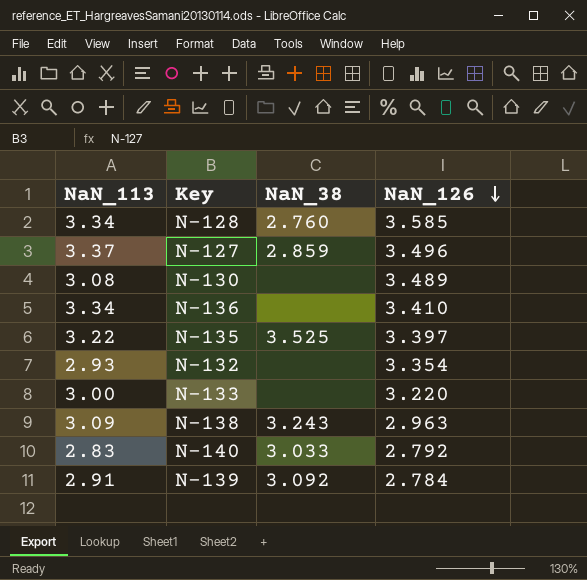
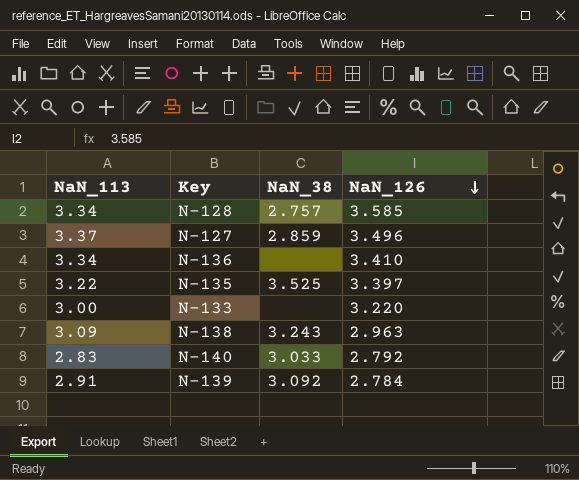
row N-130: 3.08 | none | 3.489 -> none
row N-132: 2.93 | none | 3.354 -> none
N-128 | NaN_38: 2.760 -> 2.757

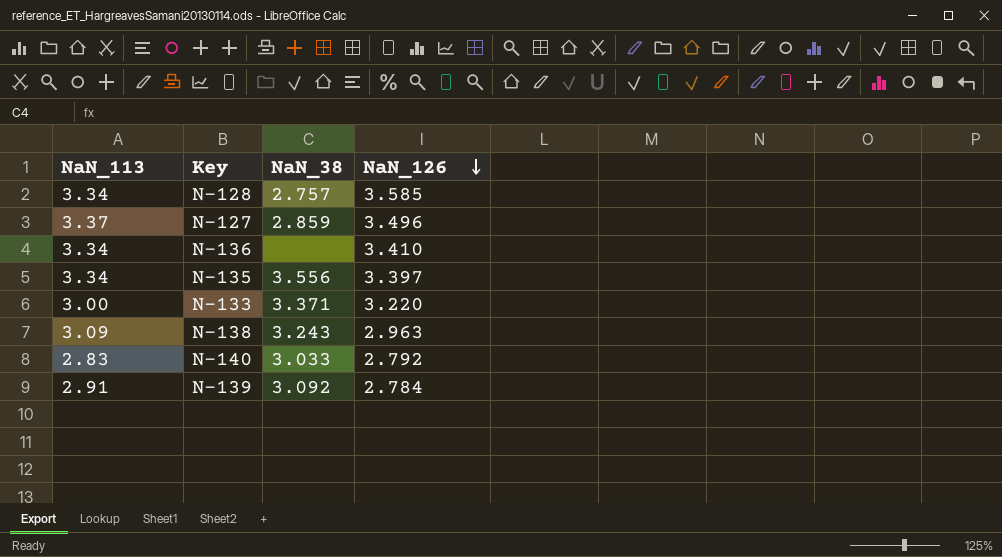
N-135 | NaN_113: 3.22 -> 3.34
N-135 | NaN_38: 3.525 -> 3.556
N-133 | NaN_38: none -> 3.371

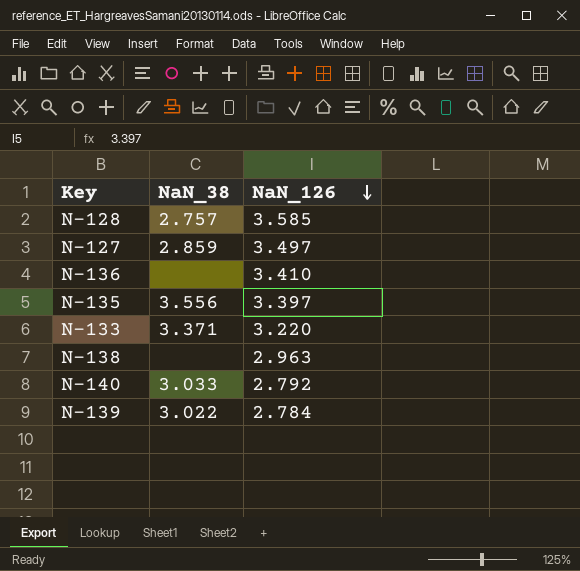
column NaN_113 | position: 1 -> none
N-127 | NaN_126: 3.496 -> 3.497
N-138 | NaN_38: 3.243 -> none
N-139 | NaN_38: 3.092 -> 3.022

